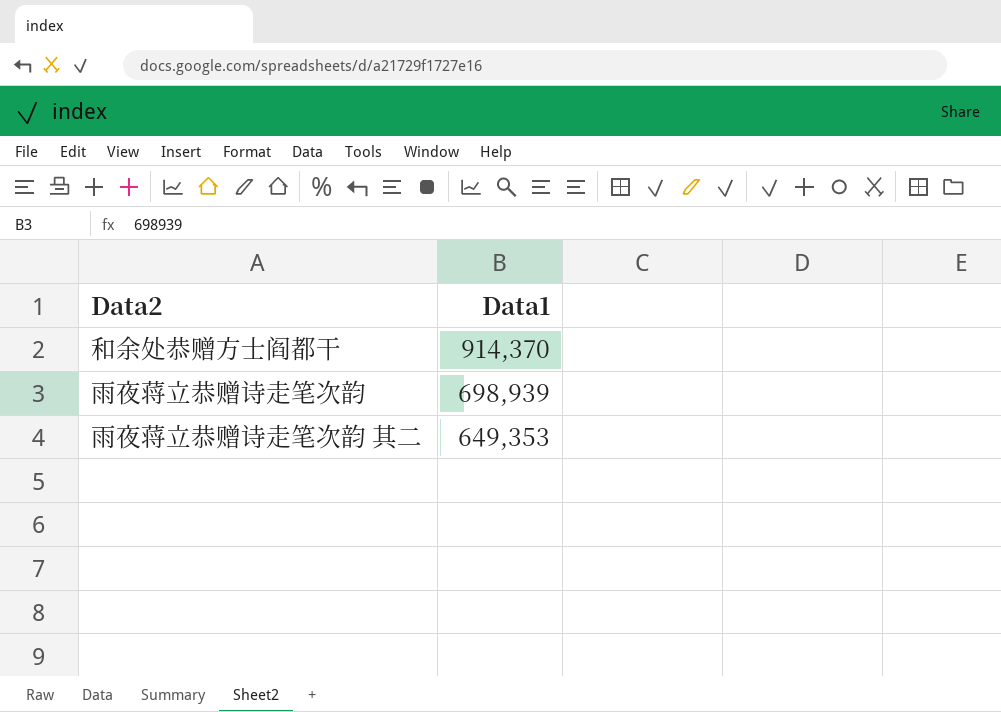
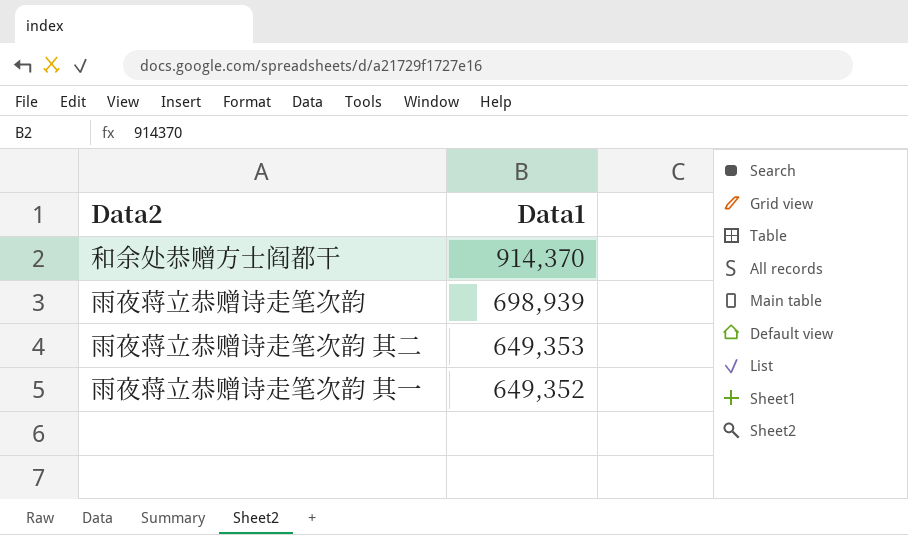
row 雨夜蒋立恭赠诗走笔次韵 其一: none -> 649,352

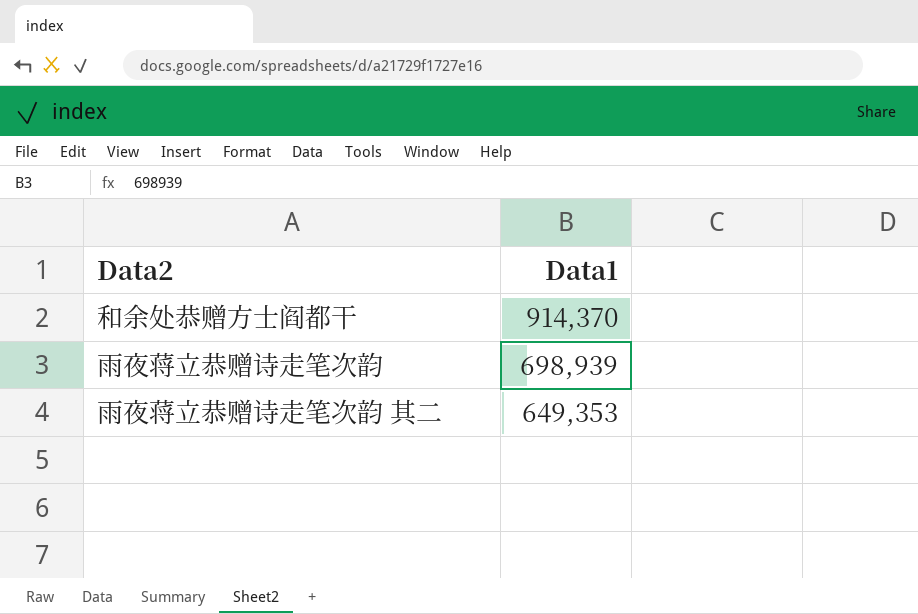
row 雨夜蒋立恭赠诗走笔次韵 其一: 649,352 -> none

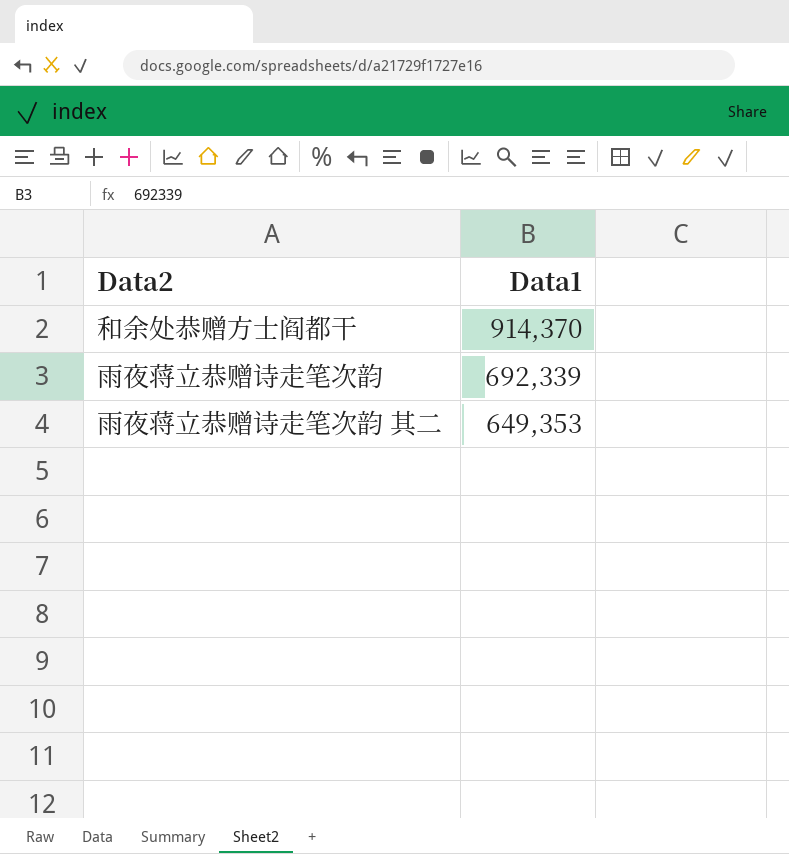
雨夜蒋立恭赠诗走笔次韵 | Data1: 698,939 -> 692,339

